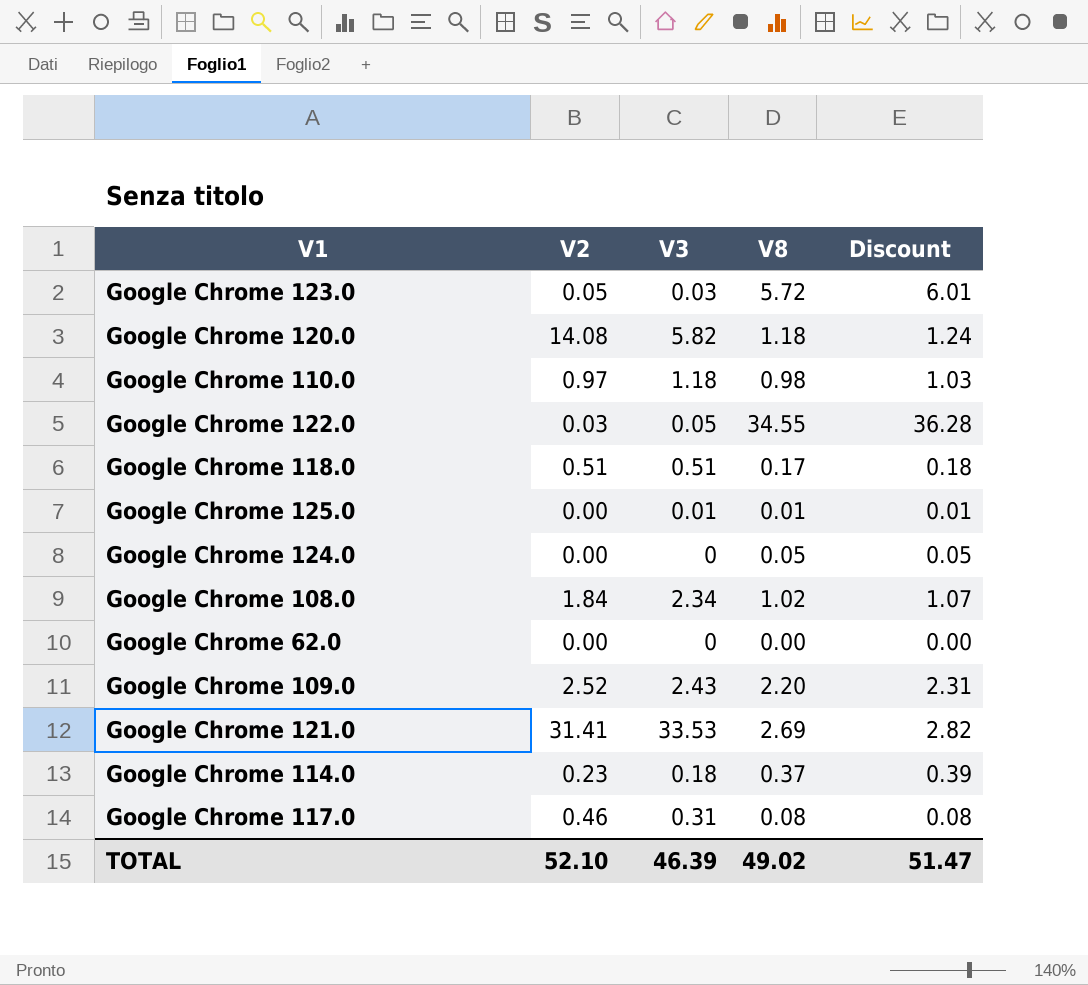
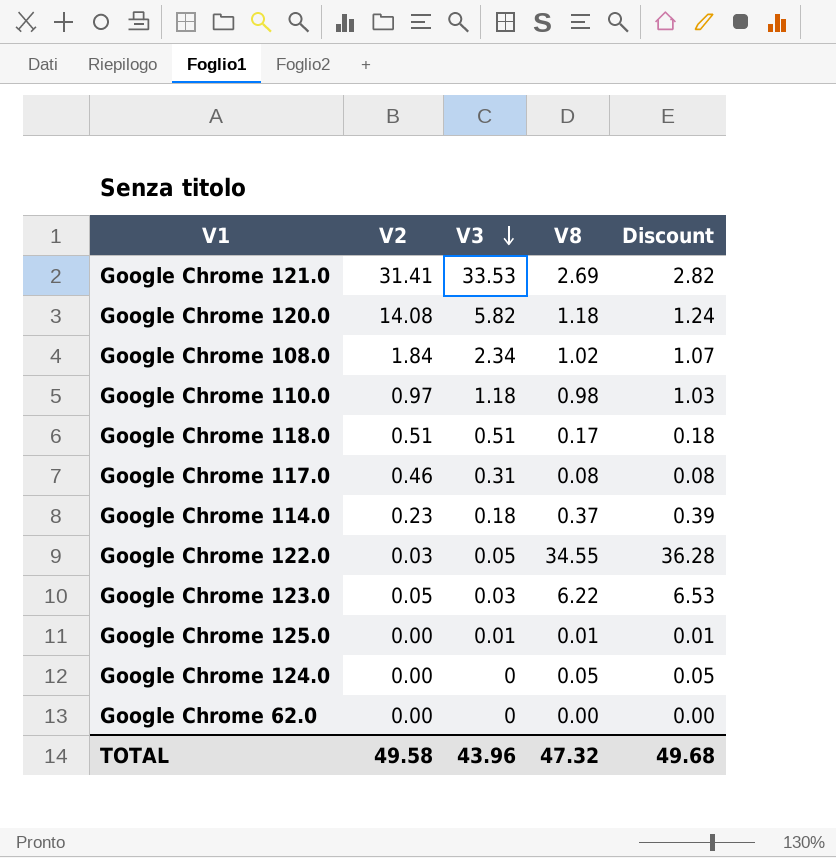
row order: none -> V3 descending
row Google Chrome 109.0: 2.52 | 2.43 | 2.20 | 2.31 -> none
Google Chrome 123.0 | V8: 5.72 -> 6.22
Google Chrome 123.0 | Discount: 6.01 -> 6.53
TOTAL | V2: 52.10 -> 49.58
TOTAL | V3: 46.39 -> 43.96
TOTAL | V8: 49.02 -> 47.32
TOTAL | Discount: 51.47 -> 49.68

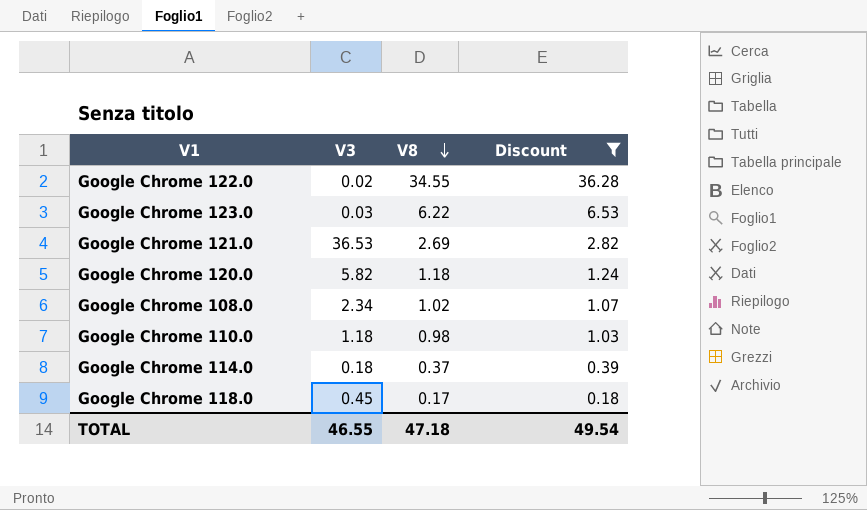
filter: none -> Discount >= 0.18
row order: V3 descending -> V8 descending
column V2 | position: 2 -> none
Google Chrome 122.0 | V3: 0.05 -> 0.02
Google Chrome 121.0 | V3: 33.53 -> 36.53
Google Chrome 118.0 | V3: 0.51 -> 0.45
TOTAL | V3: 43.96 -> 46.55
TOTAL | V8: 47.32 -> 47.18
TOTAL | Discount: 49.68 -> 49.54

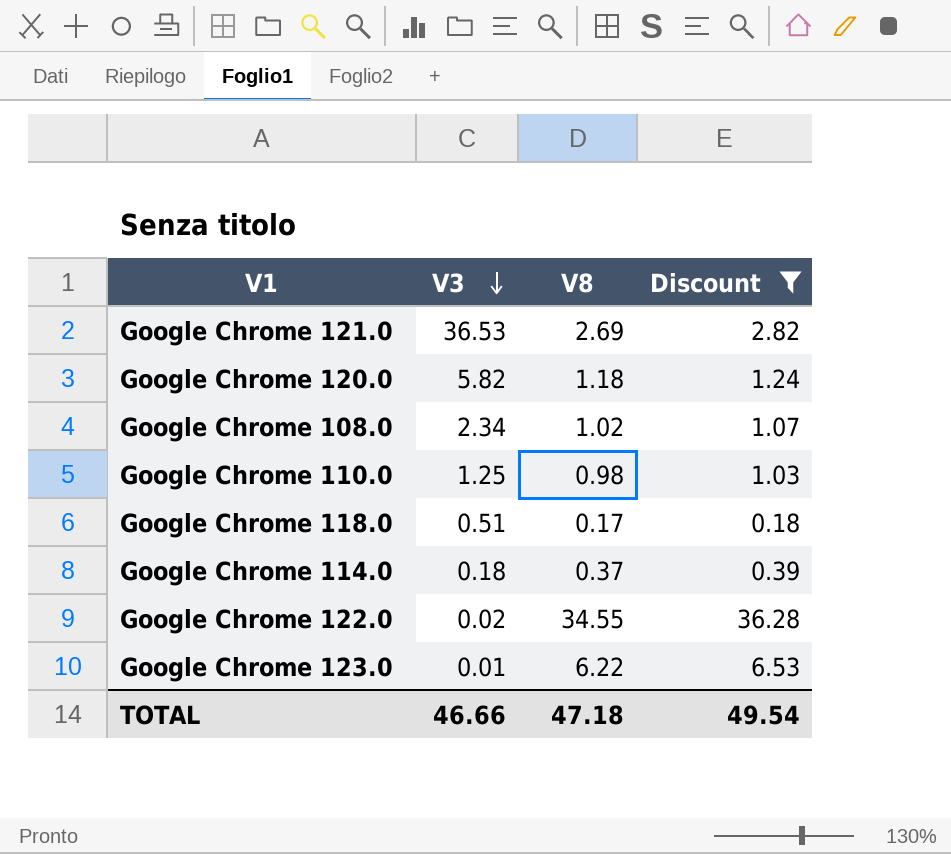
row order: V8 descending -> V3 descending
Google Chrome 110.0 | V3: 1.18 -> 1.25
Google Chrome 118.0 | V3: 0.45 -> 0.51
Google Chrome 123.0 | V3: 0.03 -> 0.01
TOTAL | V3: 46.55 -> 46.66

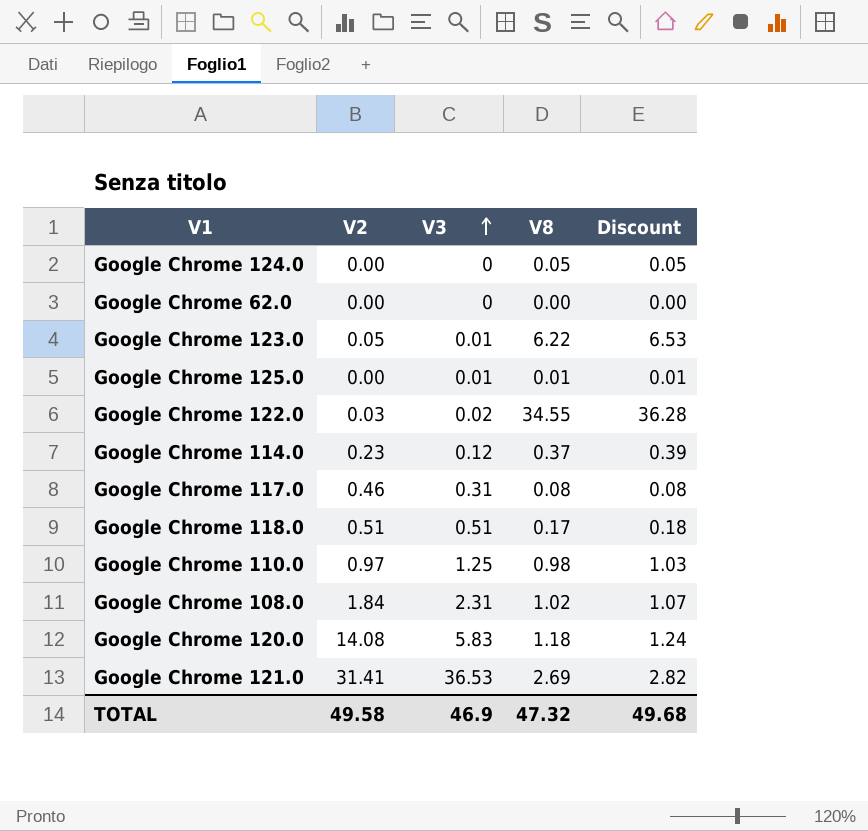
filter: Discount >= 0.18 -> none
row order: V3 descending -> V3 ascending
column V2 | position: none -> 2
Google Chrome 114.0 | V3: 0.18 -> 0.12
Google Chrome 108.0 | V3: 2.34 -> 2.31
Google Chrome 120.0 | V3: 5.82 -> 5.83
TOTAL | V3: 46.66 -> 46.9
TOTAL | V8: 47.18 -> 47.32
TOTAL | Discount: 49.54 -> 49.68

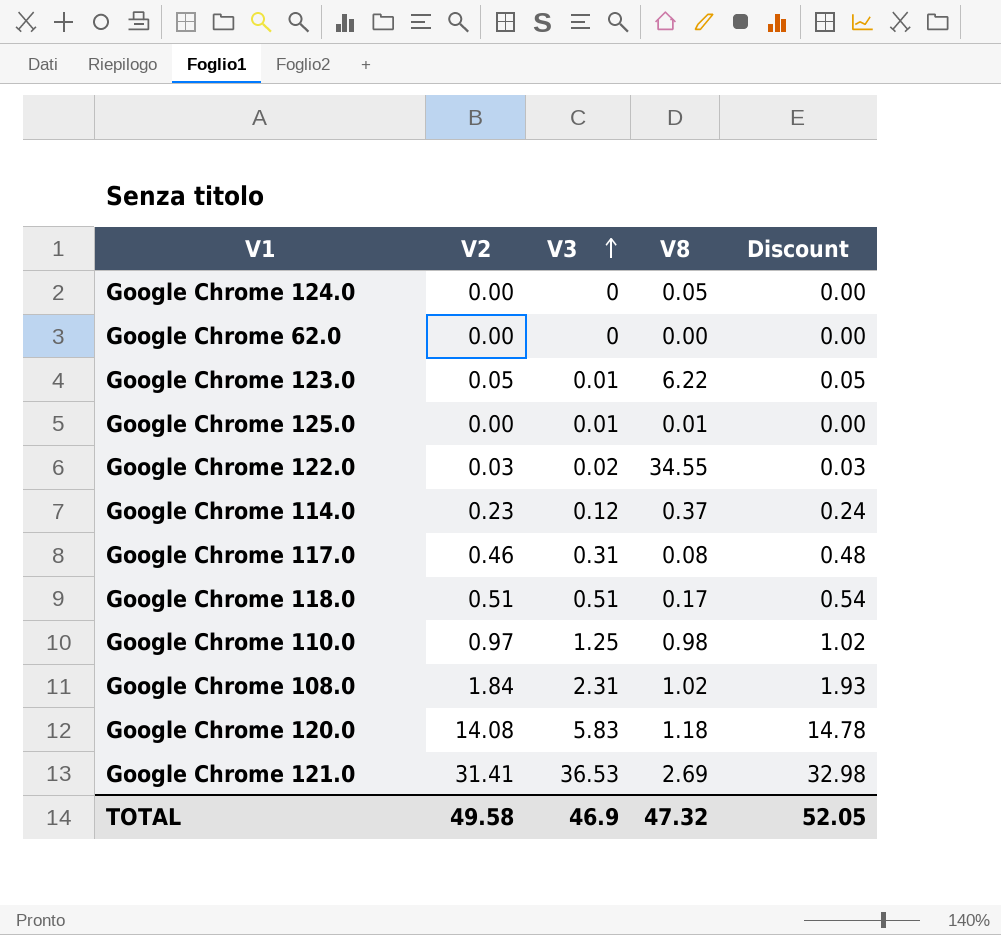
column Discount | formula: [V8] * 1.05 -> [V2] * 1.05
TOTAL | Discount: 49.68 -> 52.05

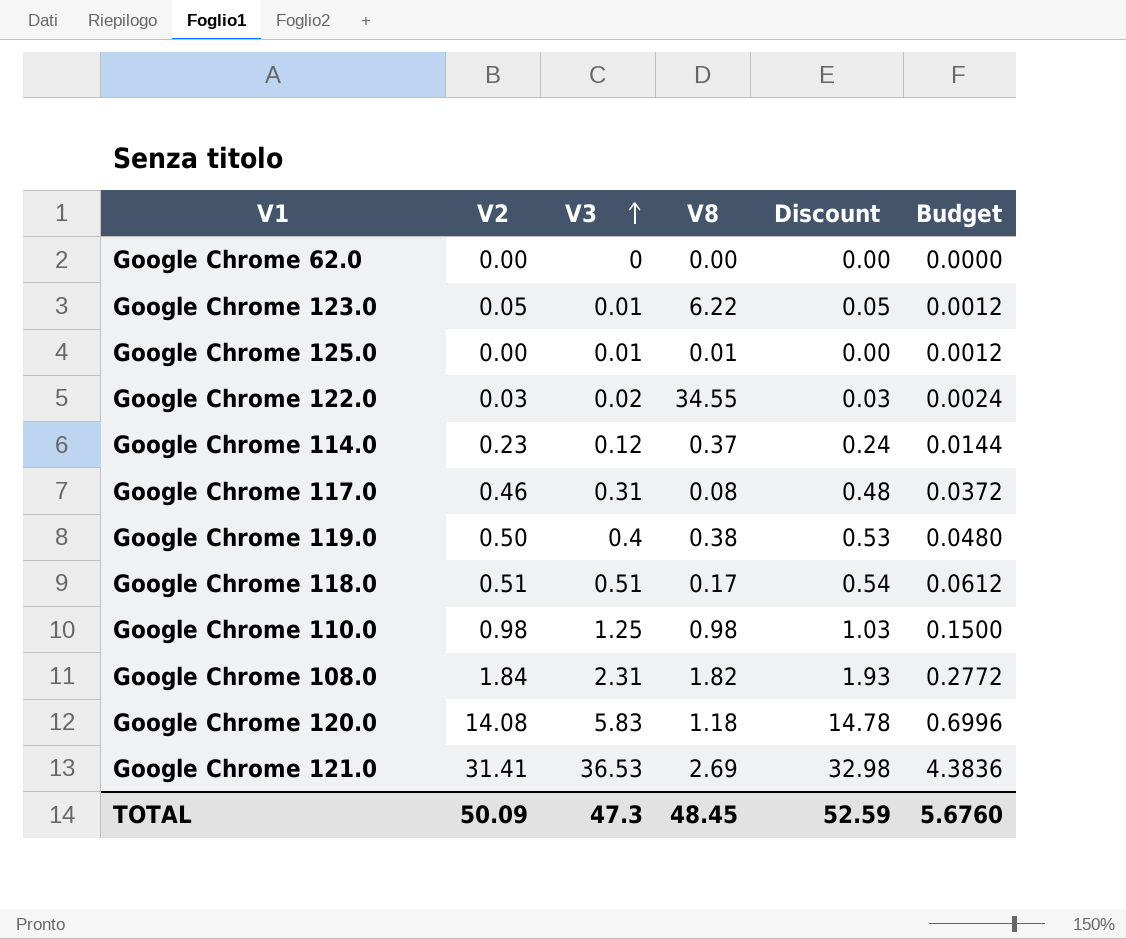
column Budget | formula: none -> [V3] * 0.12
row Google Chrome 124.0: 0.00 | 0 | 0.05 | 0.00 -> none
row Google Chrome 119.0: none -> 0.50 | 0.4 | 0.38 | 0.53 | 0.0480
Google Chrome 110.0 | V2: 0.97 -> 0.98
Google Chrome 110.0 | Discount: 1.02 -> 1.03
Google Chrome 108.0 | V8: 1.02 -> 1.82
TOTAL | V2: 49.58 -> 50.09
TOTAL | V3: 46.9 -> 47.3
TOTAL | V8: 47.32 -> 48.45
TOTAL | Discount: 52.05 -> 52.59

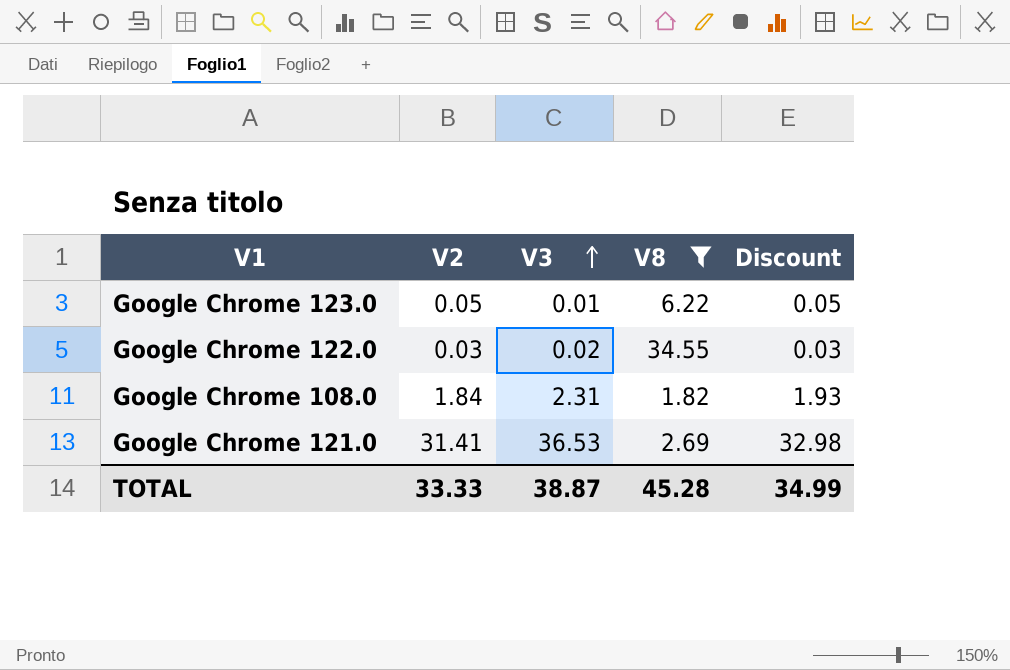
filter: none -> V8 >= 1.82
column Budget | formula: [V3] * 0.12 -> none
TOTAL | V2: 50.09 -> 33.33
TOTAL | V3: 47.3 -> 38.87
TOTAL | V8: 48.45 -> 45.28
TOTAL | Discount: 52.59 -> 34.99

